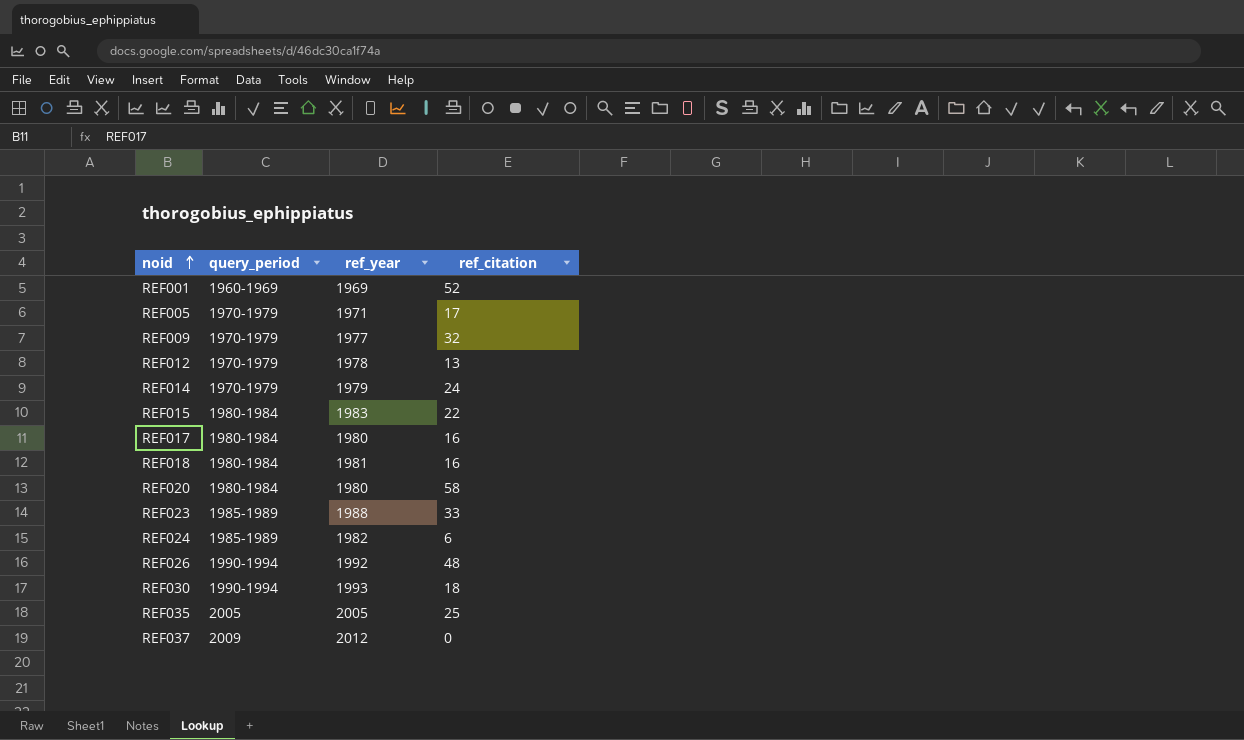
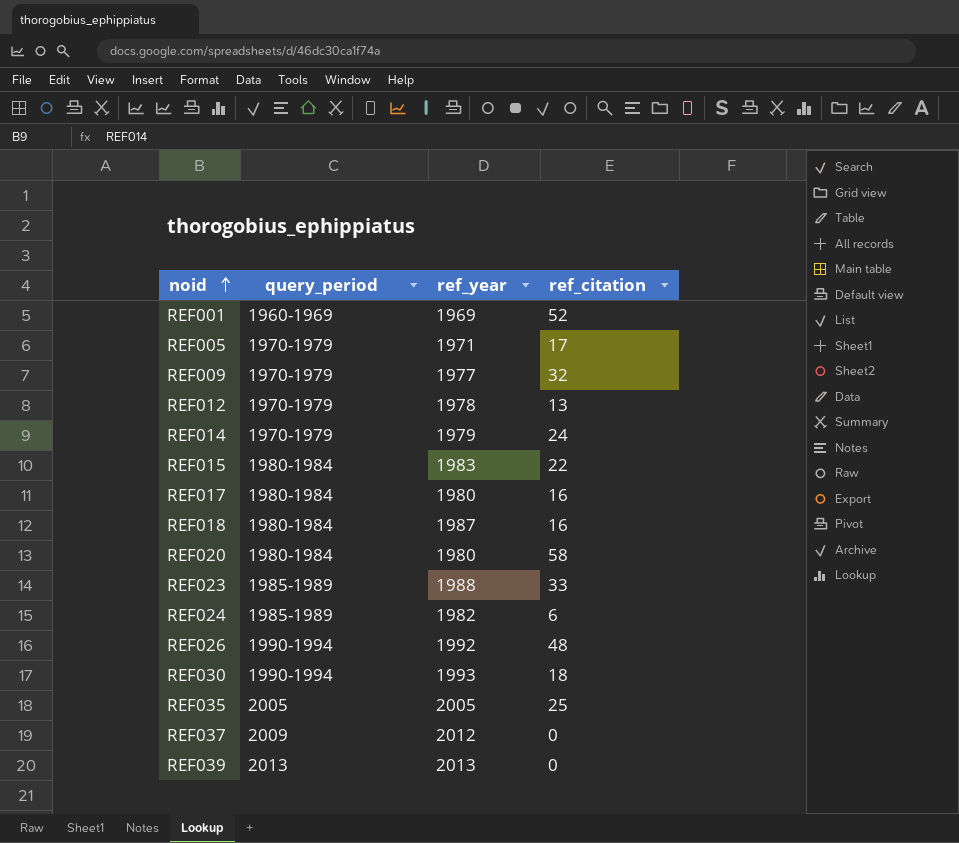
REF018 | ref_year: 1981 -> 1987
row REF039: none -> 2013 | 2013 | 0

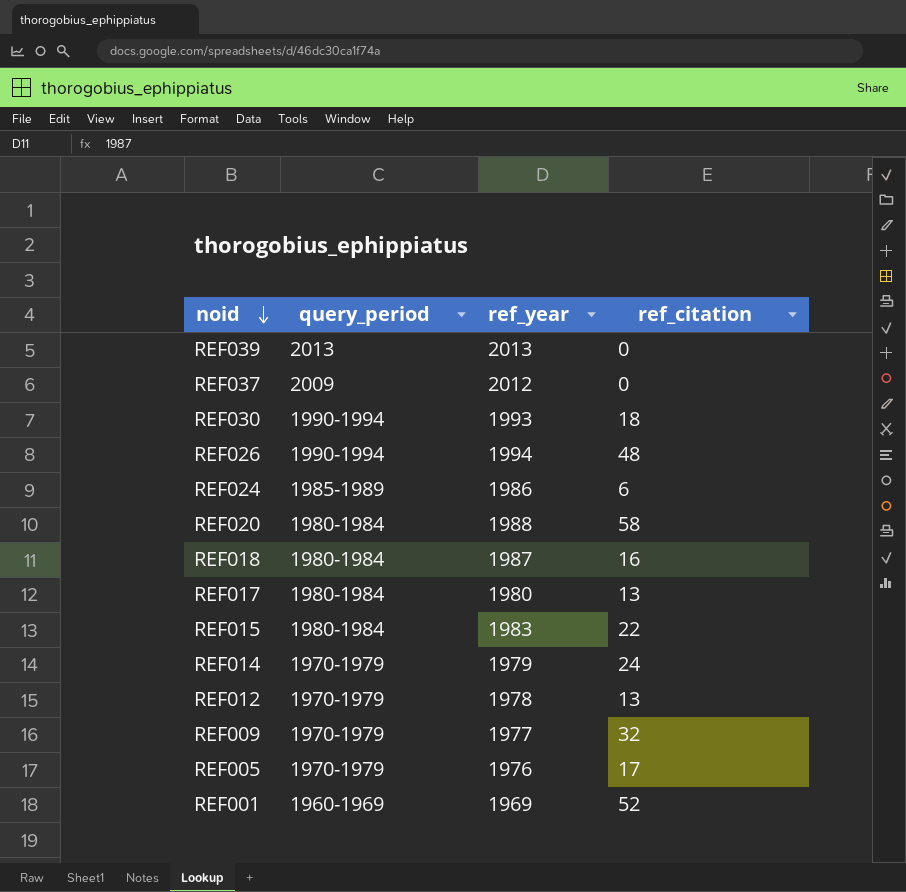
row order: noid ascending -> noid descending
row REF023: 1985-1989 | 1988 | 33 -> none
row REF035: 2005 | 2005 | 25 -> none
REF026 | ref_year: 1992 -> 1994
REF024 | ref_year: 1982 -> 1986
REF020 | ref_year: 1980 -> 1988
REF017 | ref_citation: 16 -> 13
REF005 | ref_year: 1971 -> 1976

